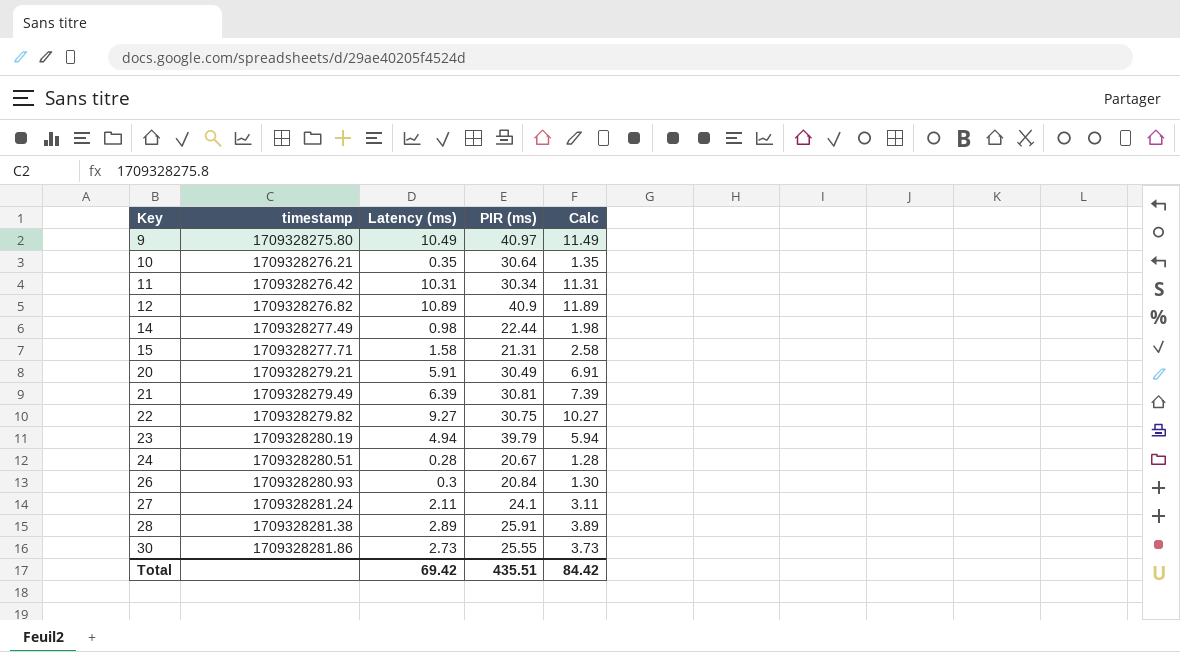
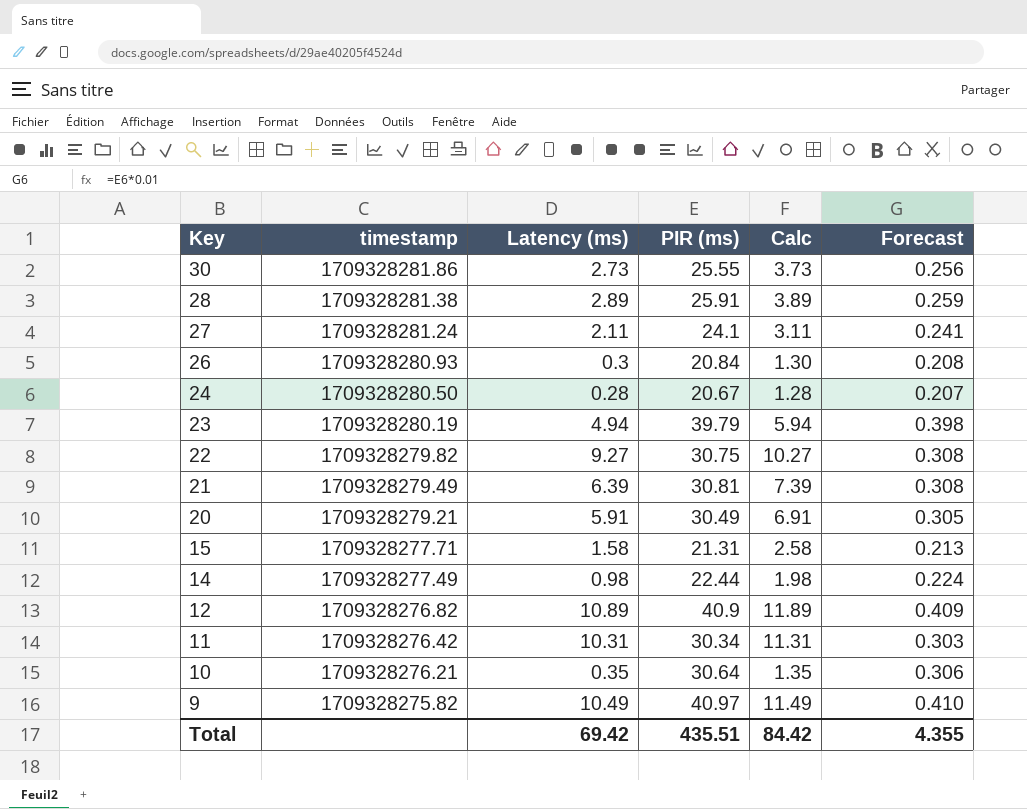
row order: Key ascending -> Key descending
column Forecast | formula: none -> [PIR (ms)] * 0.01
24 | timestamp: 1709328280.51 -> 1709328280.50
9 | timestamp: 1709328275.80 -> 1709328275.82

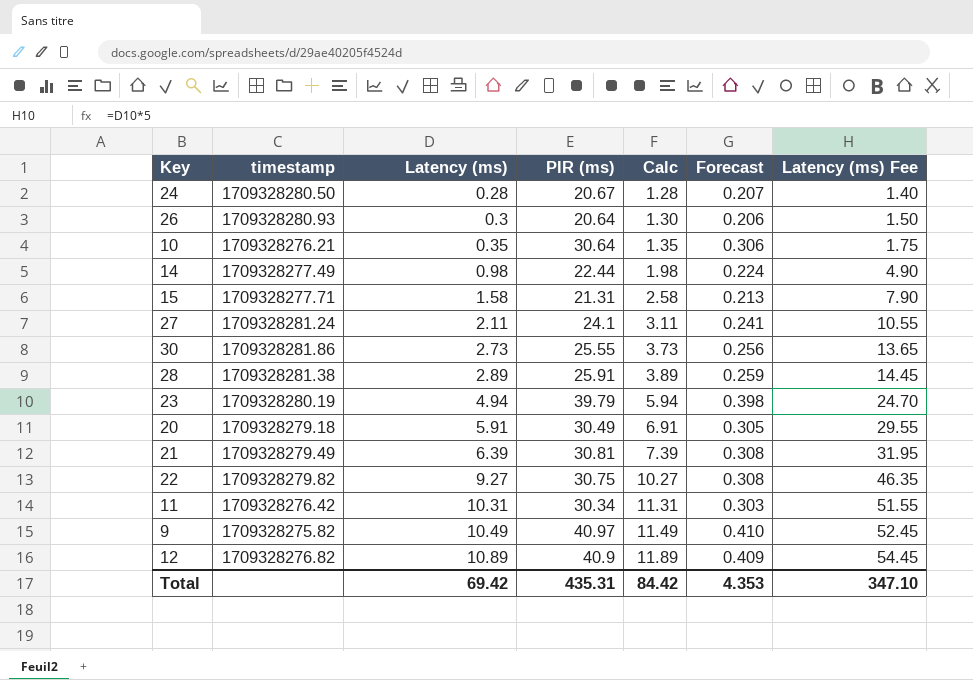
row order: Key descending -> Latency (ms) ascending
column Latency (ms) Fee | formula: none -> [Latency (ms)] * 5
26 | PIR (ms): 20.84 -> 20.64
26 | Forecast: 0.208 -> 0.206
20 | timestamp: 1709328279.21 -> 1709328279.18
Total | PIR (ms): 435.51 -> 435.31
Total | Forecast: 4.355 -> 4.353

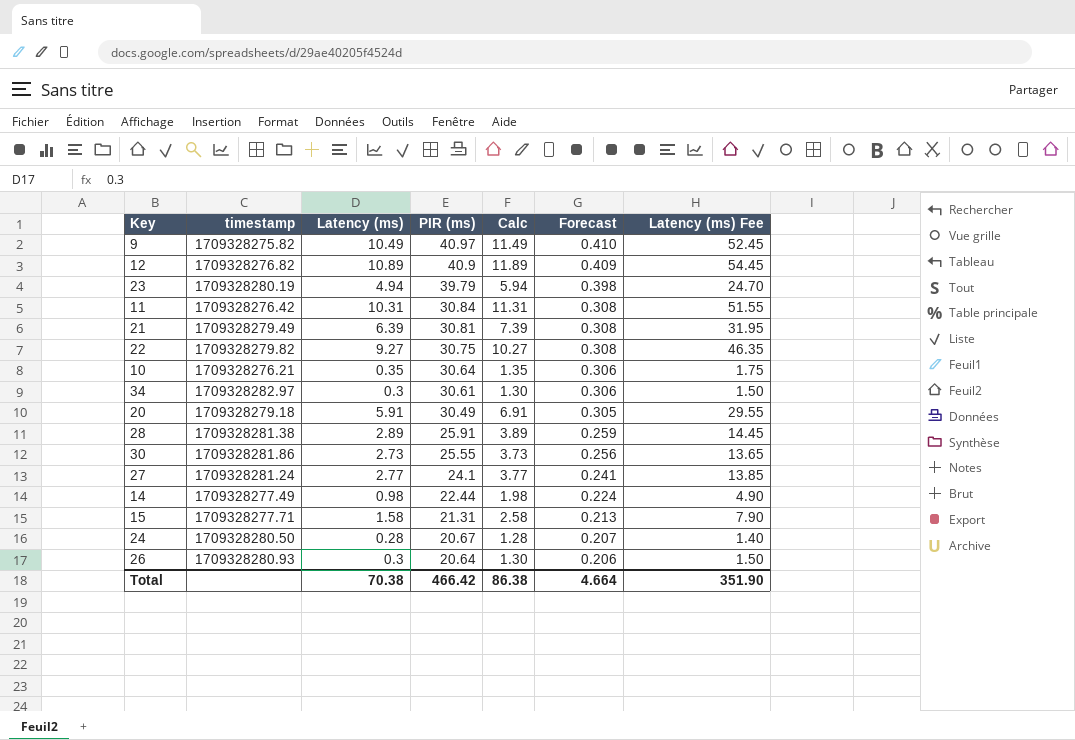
row order: Latency (ms) ascending -> PIR (ms) descending
11 | PIR (ms): 30.34 -> 30.84
11 | Forecast: 0.303 -> 0.308
row 34: none -> 1709328282.97 | 0.3 | 30.61 | 1.30 | 0.306 | 1.50
27 | Latency (ms): 2.11 -> 2.77
27 | Calc: 3.11 -> 3.77
27 | Latency (ms) Fee: 10.55 -> 13.85
Total | Latency (ms): 69.42 -> 70.38
Total | PIR (ms): 435.31 -> 466.42
Total | Calc: 84.42 -> 86.38
Total | Forecast: 4.353 -> 4.664
Total | Latency (ms) Fee: 347.10 -> 351.90

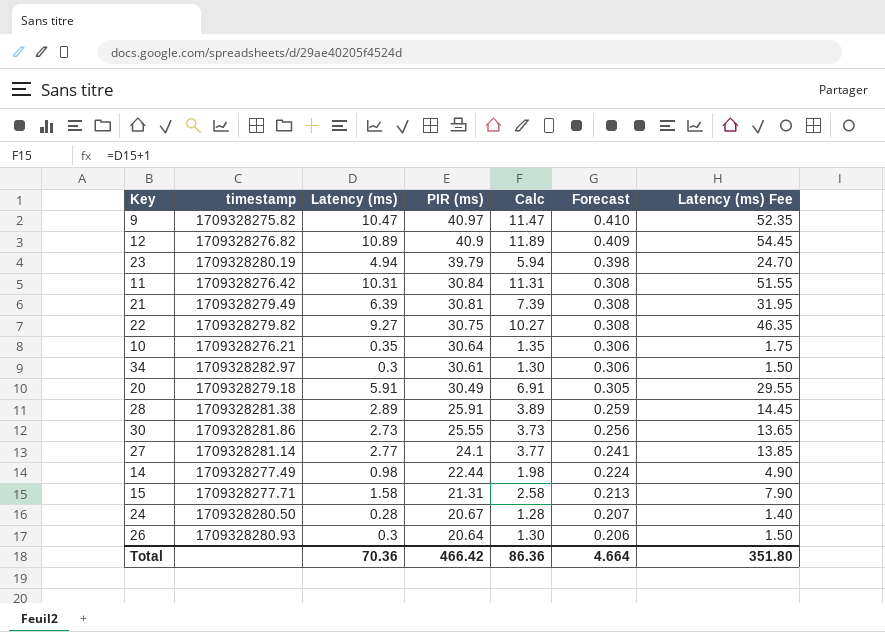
9 | Latency (ms): 10.49 -> 10.47
9 | Calc: 11.49 -> 11.47
9 | Latency (ms) Fee: 52.45 -> 52.35
27 | timestamp: 1709328281.24 -> 1709328281.14
Total | Latency (ms): 70.38 -> 70.36
Total | Calc: 86.38 -> 86.36
Total | Latency (ms) Fee: 351.90 -> 351.80

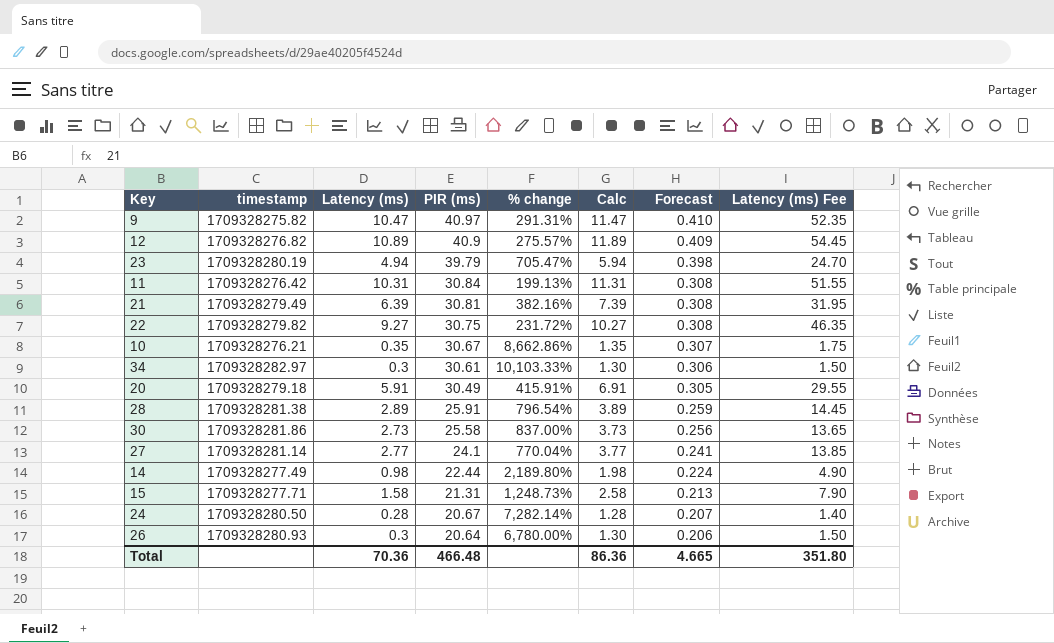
column % change | formula: none -> ([PIR (ms)] - [Latency (ms)]) / [Latency (ms)]
10 | PIR (ms): 30.64 -> 30.67
10 | Forecast: 0.306 -> 0.307
30 | PIR (ms): 25.55 -> 25.58
Total | PIR (ms): 466.42 -> 466.48
Total | Forecast: 4.664 -> 4.665

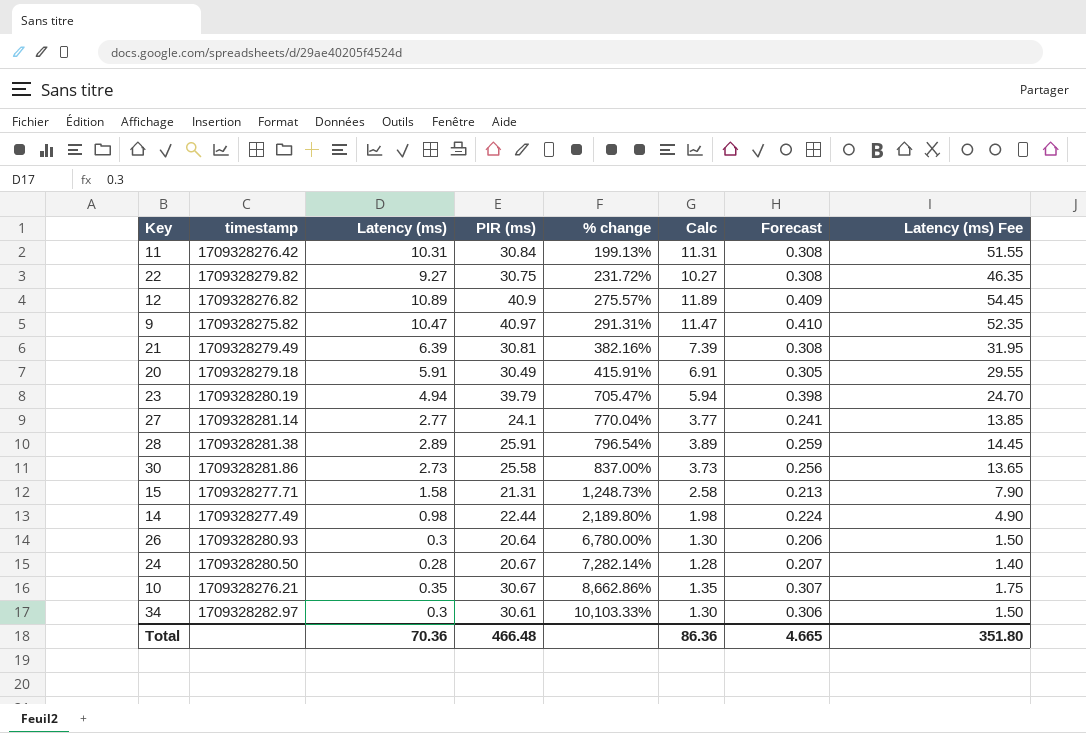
row order: PIR (ms) descending -> % change ascending

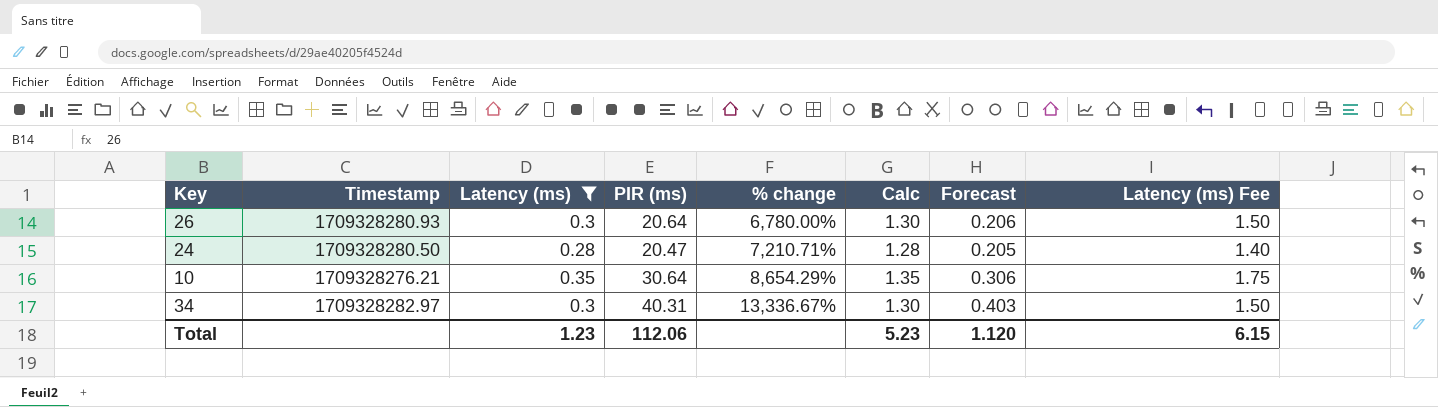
filter: none -> Latency (ms) <= 0.35
column name: timestamp -> Timestamp
24 | PIR (ms): 20.67 -> 20.47
24 | % change: 7,282.14% -> 7,210.71%
24 | Forecast: 0.207 -> 0.205
10 | PIR (ms): 30.67 -> 30.64
10 | % change: 8,662.86% -> 8,654.29%
10 | Forecast: 0.307 -> 0.306
34 | PIR (ms): 30.61 -> 40.31
34 | % change: 10,103.33% -> 13,336.67%
34 | Forecast: 0.306 -> 0.403
Total | Latency (ms): 70.36 -> 1.23
Total | PIR (ms): 466.48 -> 112.06
Total | Calc: 86.36 -> 5.23
Total | Forecast: 4.665 -> 1.120
Total | Latency (ms) Fee: 351.80 -> 6.15

